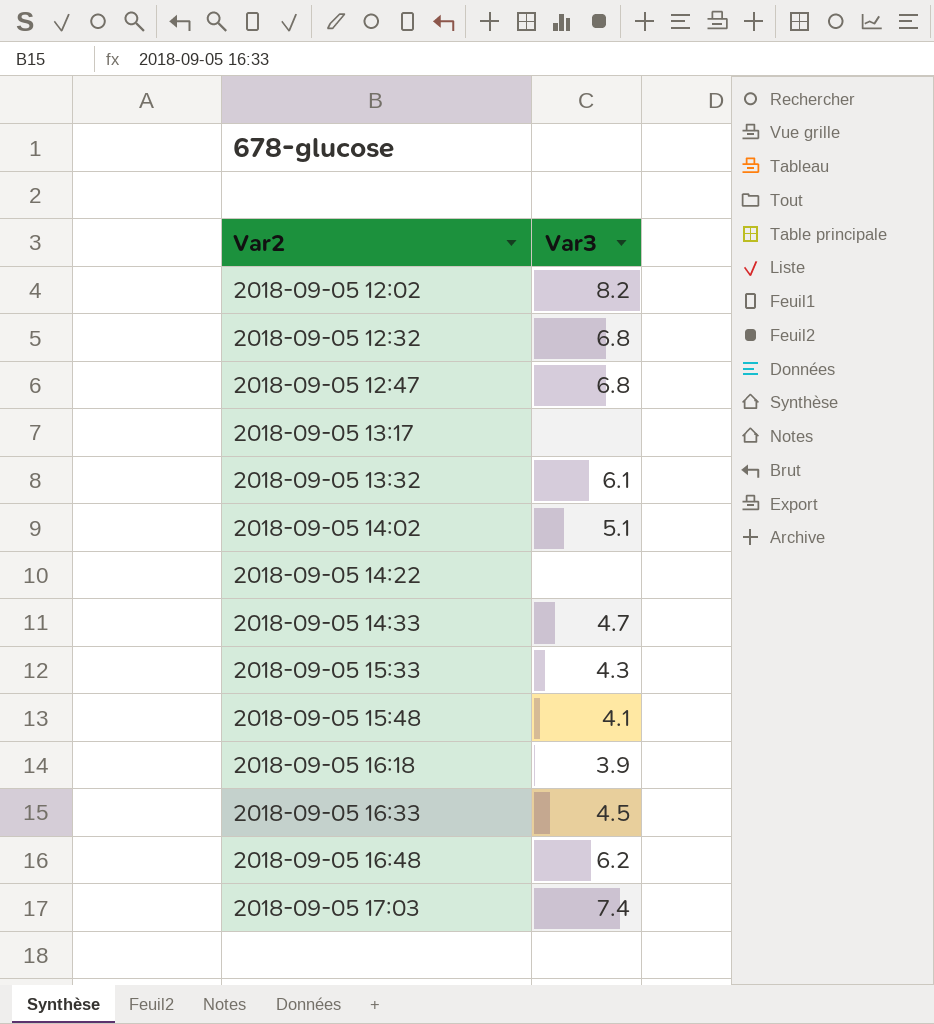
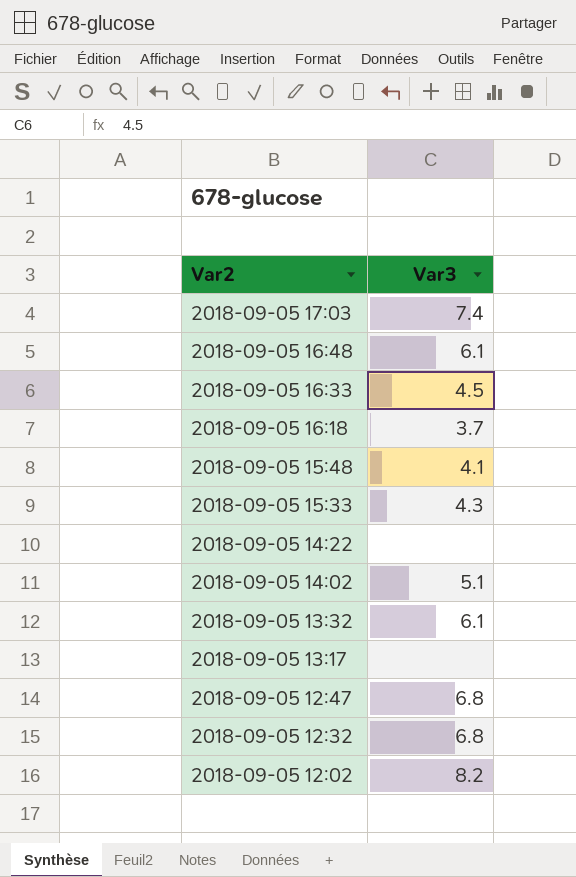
row order: Var2 ascending -> Var2 descending
row 2018-09-05 14:33: 4.7 -> none
2018-09-05 16:48 | Var3: 6.2 -> 6.1
2018-09-05 16:18 | Var3: 3.9 -> 3.7

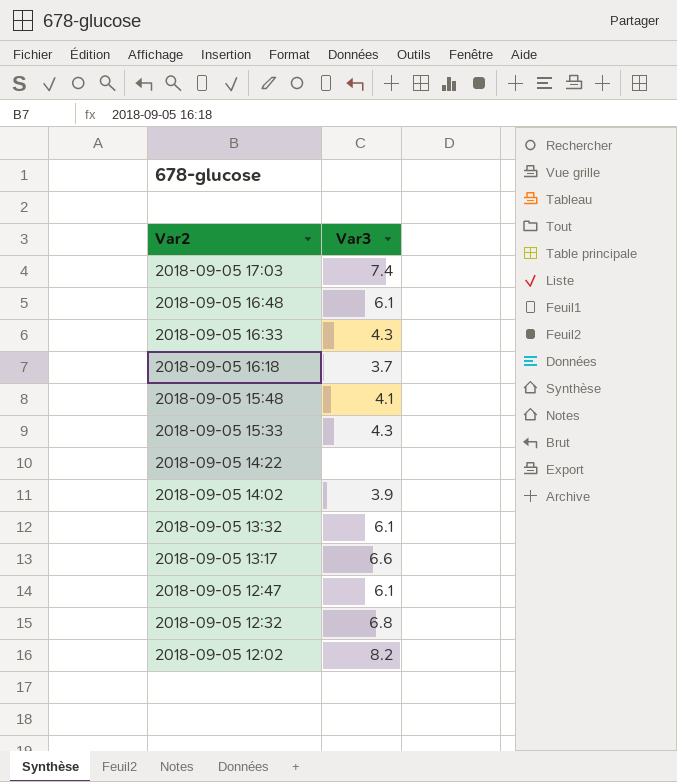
2018-09-05 16:33 | Var3: 4.5 -> 4.3
2018-09-05 14:02 | Var3: 5.1 -> 3.9
2018-09-05 13:17 | Var3: none -> 6.6
2018-09-05 12:47 | Var3: 6.8 -> 6.1

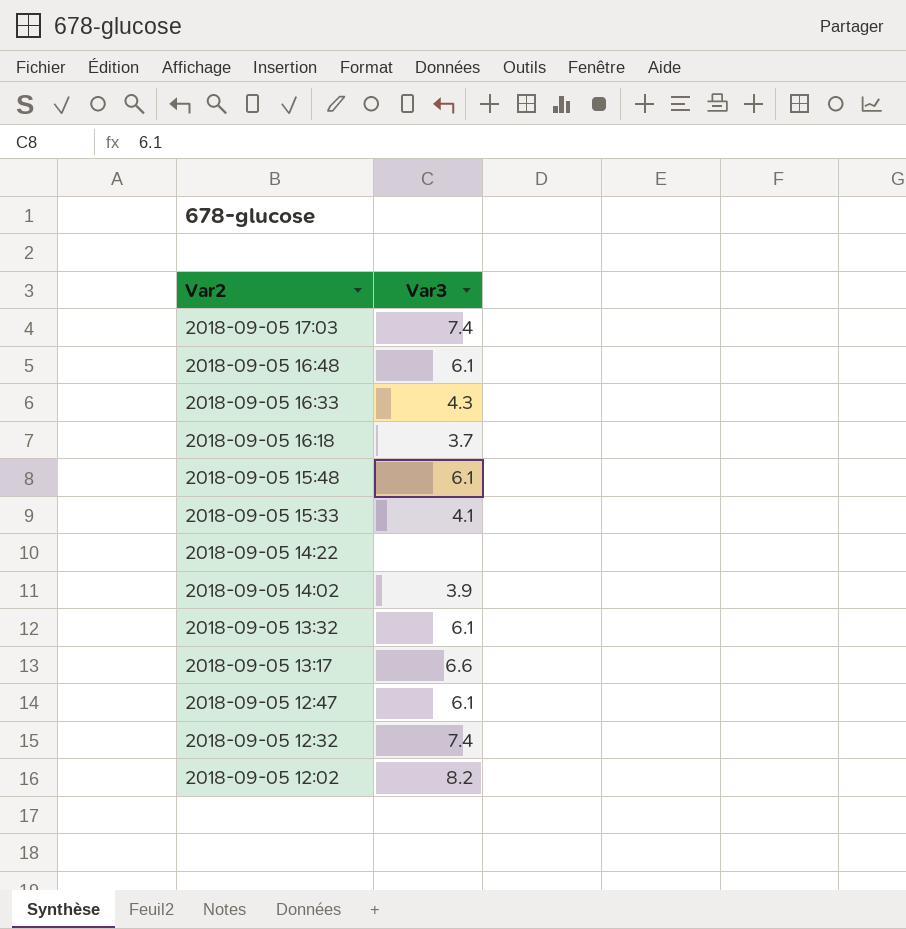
2018-09-05 15:48 | Var3: 4.1 -> 6.1
2018-09-05 15:33 | Var3: 4.3 -> 4.1
2018-09-05 12:32 | Var3: 6.8 -> 7.4

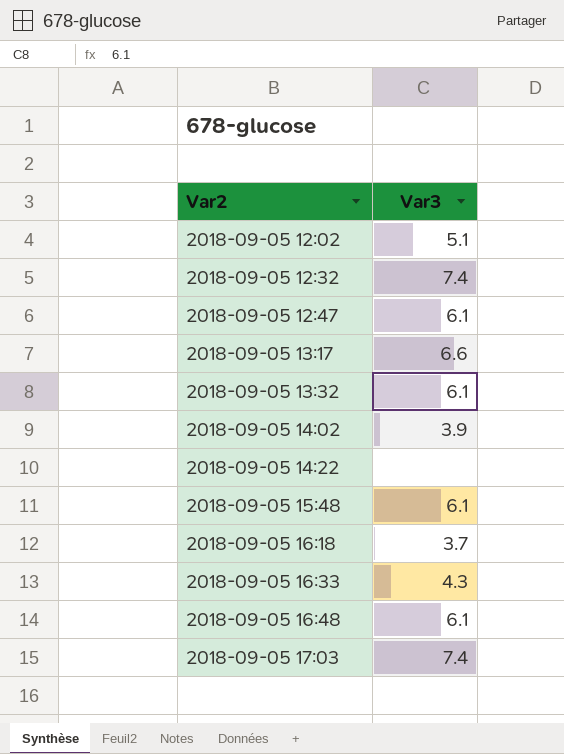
row order: Var2 descending -> Var2 ascending
row 2018-09-05 15:33: 4.1 -> none
2018-09-05 12:02 | Var3: 8.2 -> 5.1

